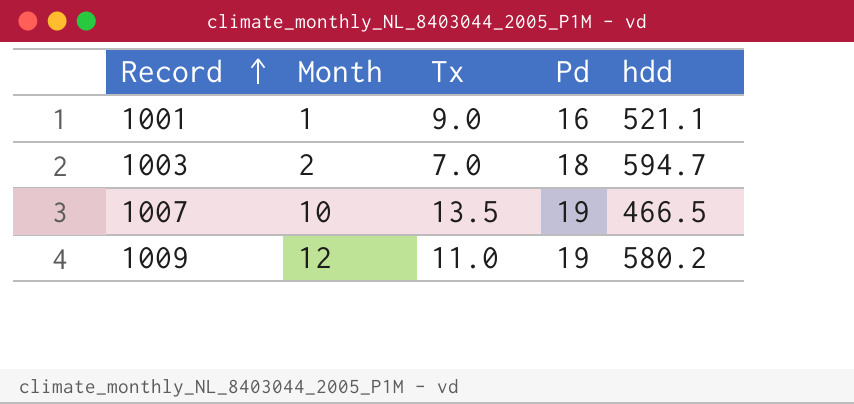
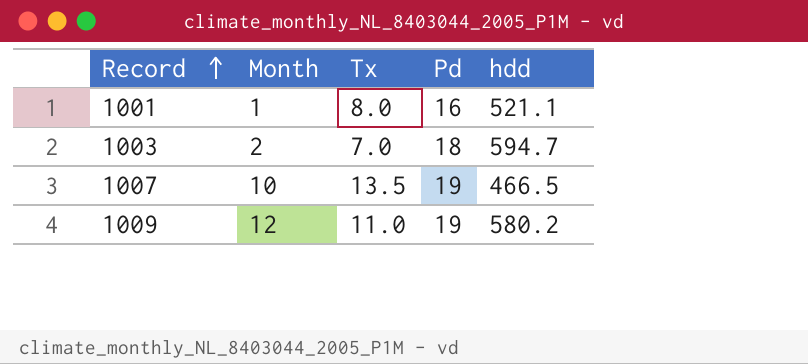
1001 | Tx: 9.0 -> 8.0

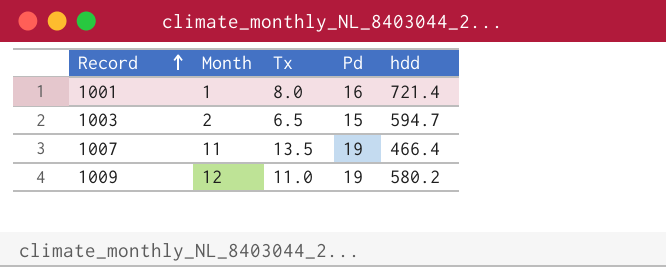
1001 | hdd: 521.1 -> 721.4
1003 | Tx: 7.0 -> 6.5
1003 | Pd: 18 -> 15
1007 | Month: 10 -> 11
1007 | hdd: 466.5 -> 466.4

